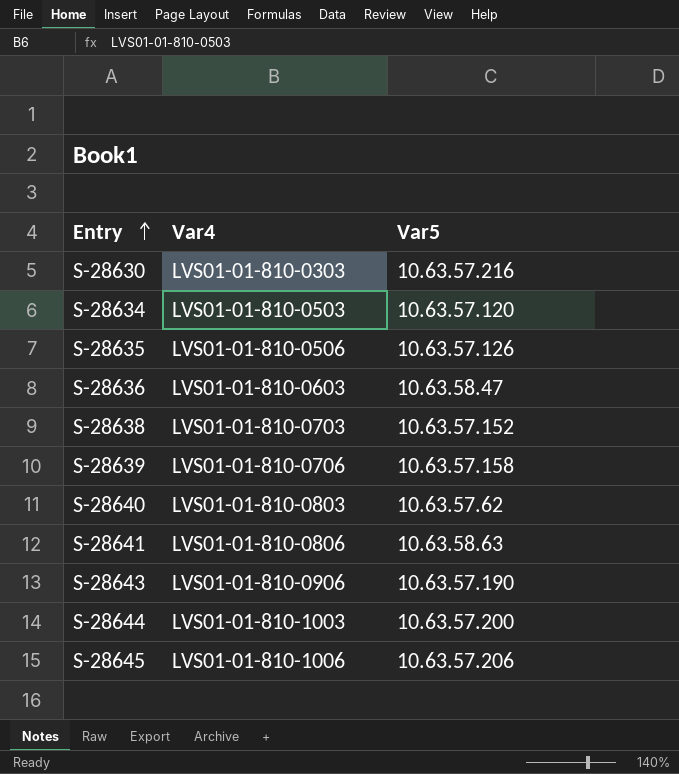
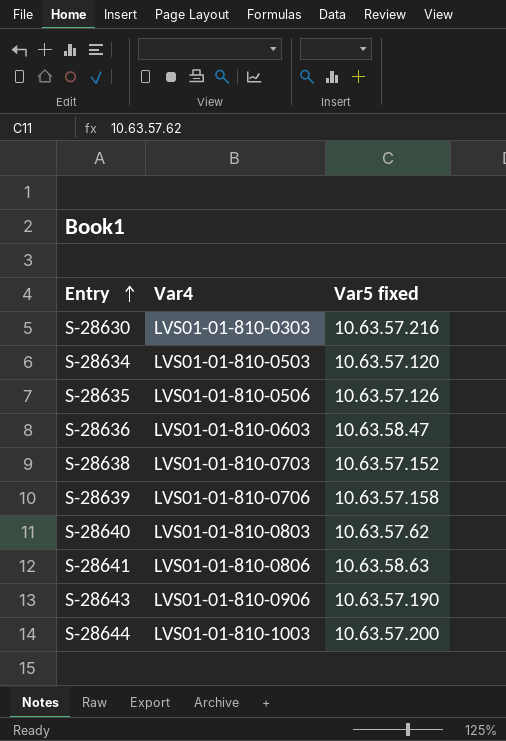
column name: Var5 -> Var5 fixed
row S-28645: LVS01-01-810-1006 | 10.63.57.206 -> none

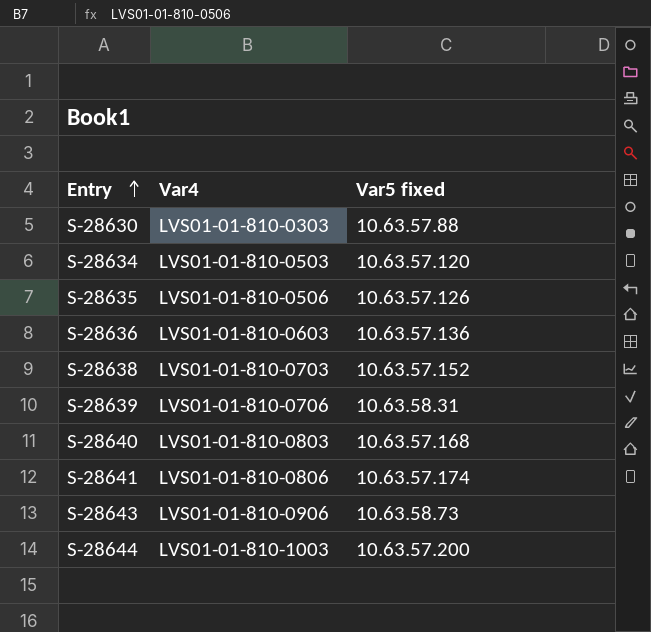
S-28630 | Var5 fixed: 10.63.57.216 -> 10.63.57.88
S-28636 | Var5 fixed: 10.63.58.47 -> 10.63.57.136
S-28639 | Var5 fixed: 10.63.57.158 -> 10.63.58.31
S-28640 | Var5 fixed: 10.63.57.62 -> 10.63.57.168
S-28641 | Var5 fixed: 10.63.58.63 -> 10.63.57.174
S-28643 | Var5 fixed: 10.63.57.190 -> 10.63.58.73

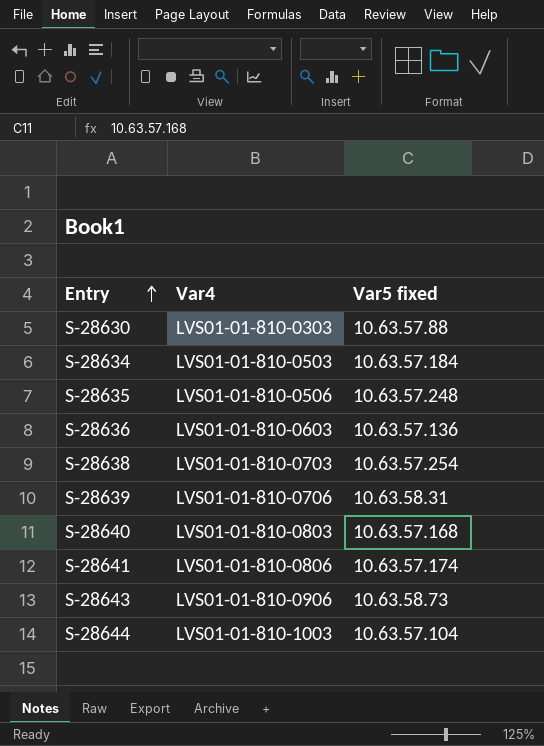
S-28634 | Var5 fixed: 10.63.57.120 -> 10.63.57.184
S-28635 | Var5 fixed: 10.63.57.126 -> 10.63.57.248
S-28638 | Var5 fixed: 10.63.57.152 -> 10.63.57.254
S-28644 | Var5 fixed: 10.63.57.200 -> 10.63.57.104

